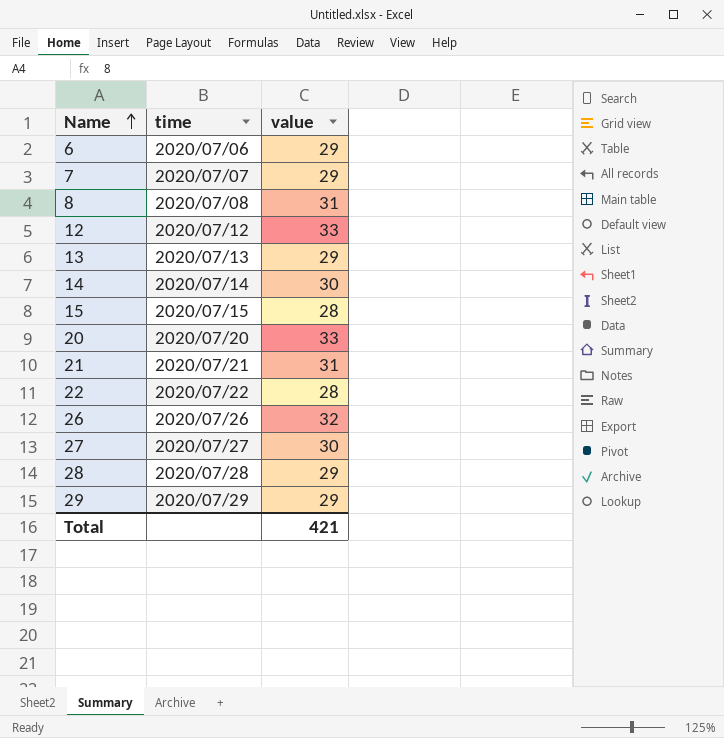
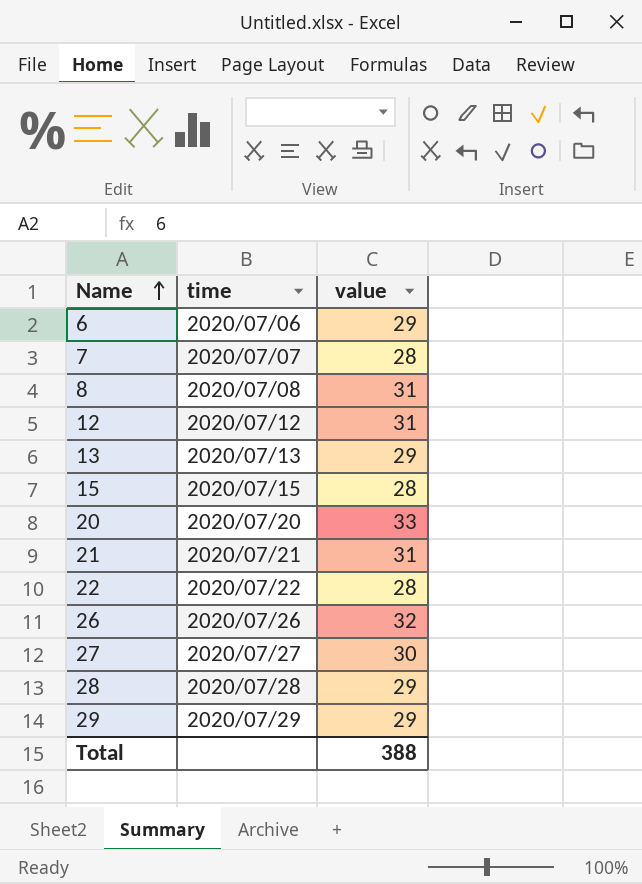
row 14: 2020/07/14 | 30 -> none
7 | value: 29 -> 28
12 | value: 33 -> 31
Total | value: 421 -> 388

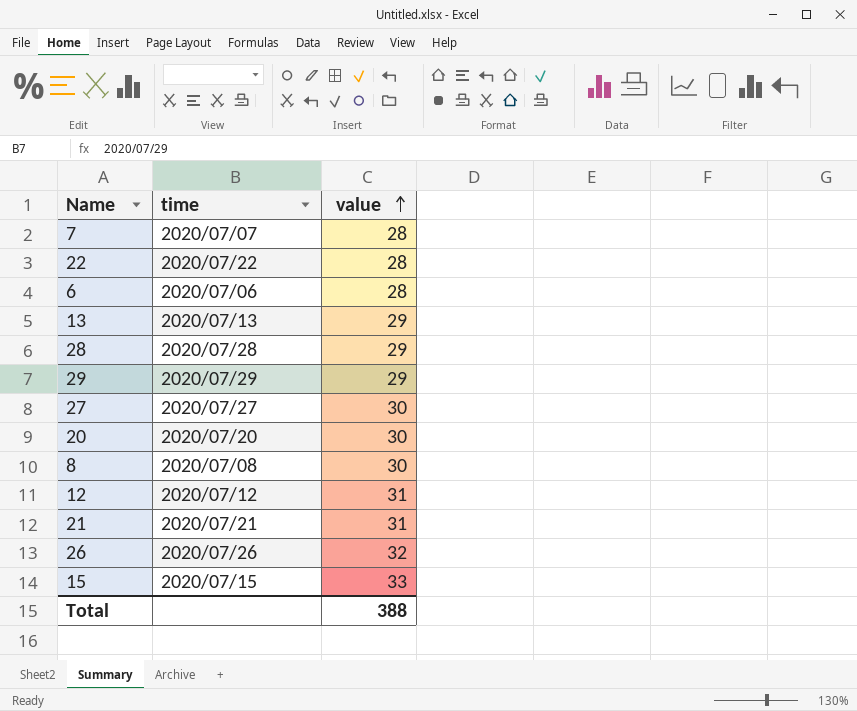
row order: Name ascending -> value ascending
6 | value: 29 -> 28
20 | value: 33 -> 30
8 | value: 31 -> 30
15 | value: 28 -> 33

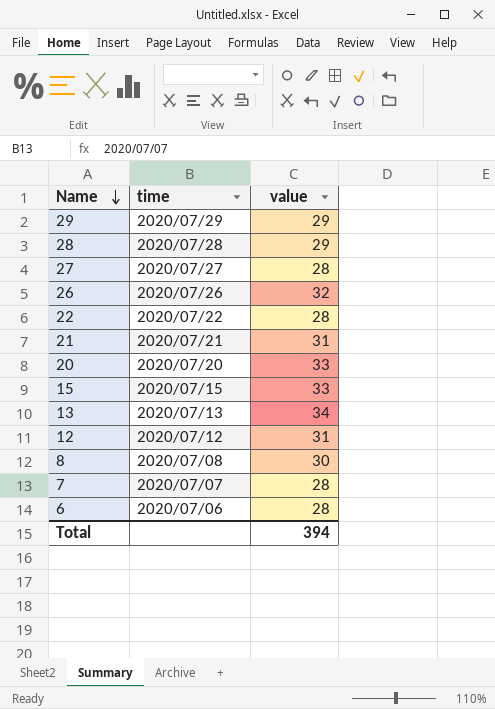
row order: value ascending -> Name descending
27 | value: 30 -> 28
20 | value: 30 -> 33
13 | value: 29 -> 34
Total | value: 388 -> 394

